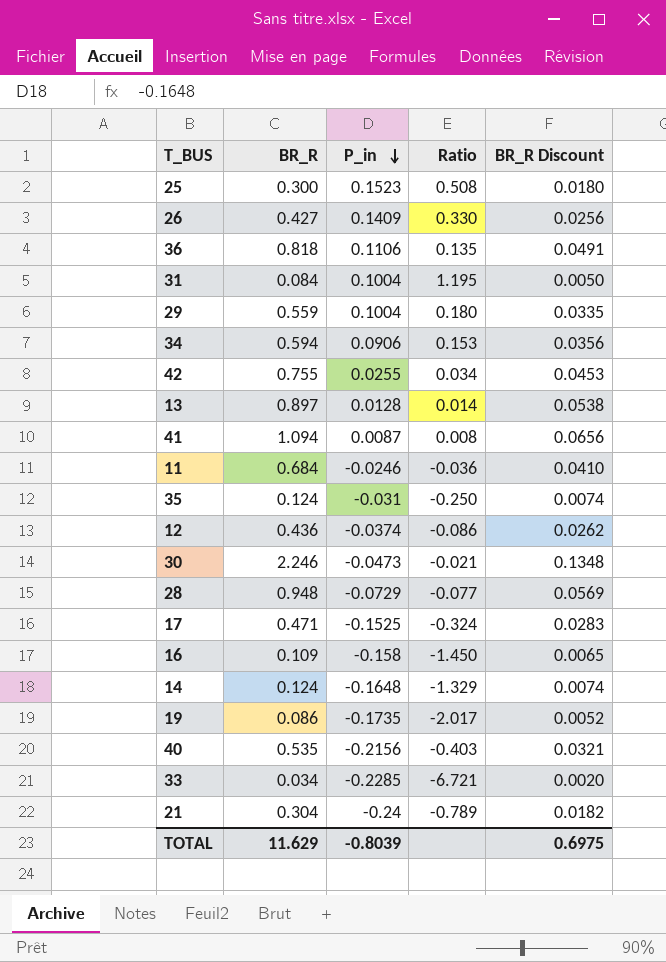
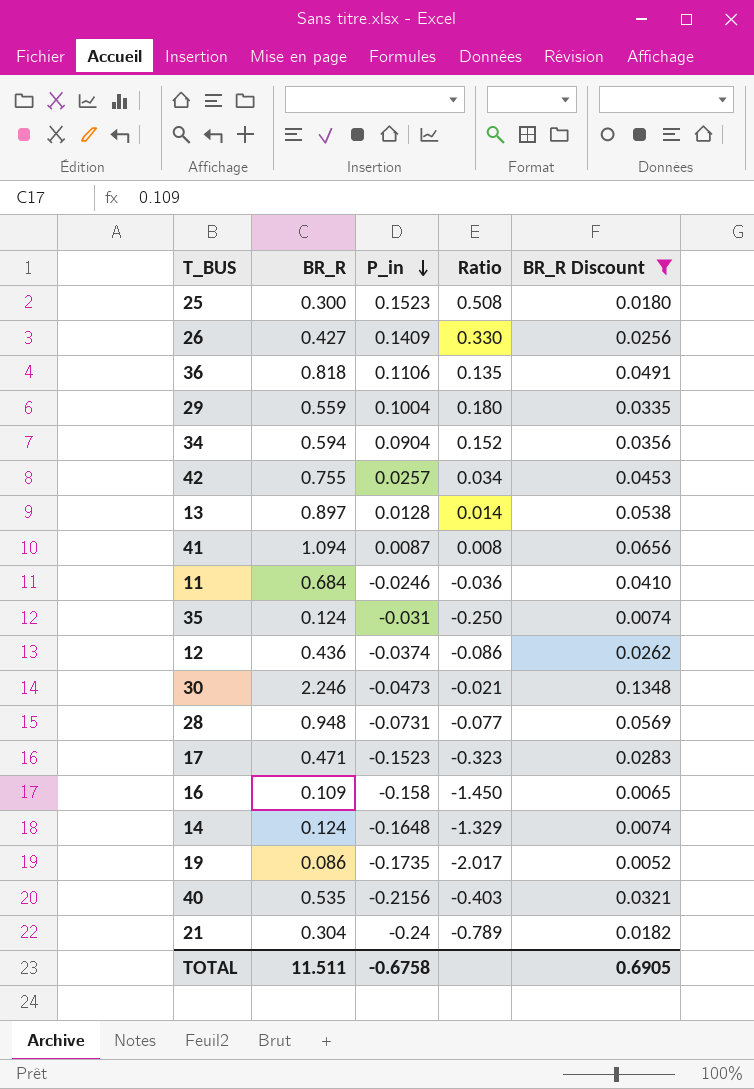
filter: none -> BR_R Discount >= 0.0052
34 | P_in: 0.0906 -> 0.0904
34 | Ratio: 0.153 -> 0.152
42 | P_in: 0.0255 -> 0.0257
28 | P_in: -0.0729 -> -0.0731
17 | P_in: -0.1525 -> -0.1523
17 | Ratio: -0.324 -> -0.323
TOTAL | BR_R: 11.629 -> 11.511
TOTAL | P_in: -0.8039 -> -0.6758
TOTAL | BR_R Discount: 0.6975 -> 0.6905

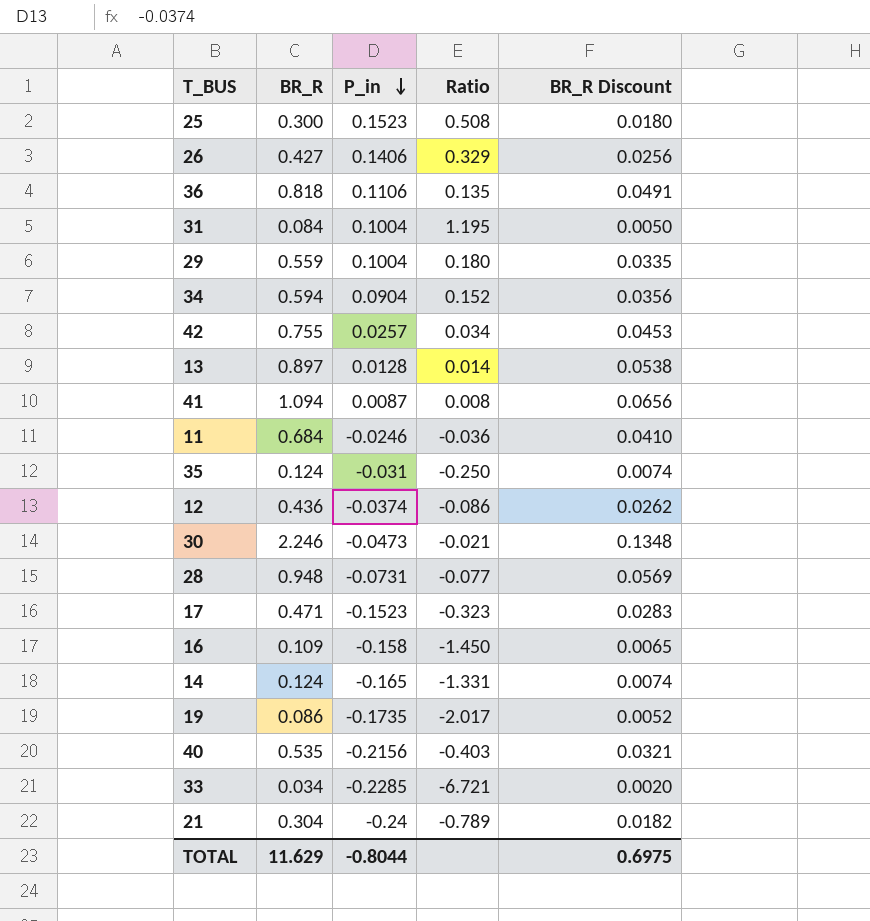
filter: BR_R Discount >= 0.0052 -> none
26 | P_in: 0.1409 -> 0.1406
26 | Ratio: 0.330 -> 0.329
14 | P_in: -0.1648 -> -0.165
14 | Ratio: -1.329 -> -1.331
TOTAL | BR_R: 11.511 -> 11.629
TOTAL | P_in: -0.6758 -> -0.8044
TOTAL | BR_R Discount: 0.6905 -> 0.6975

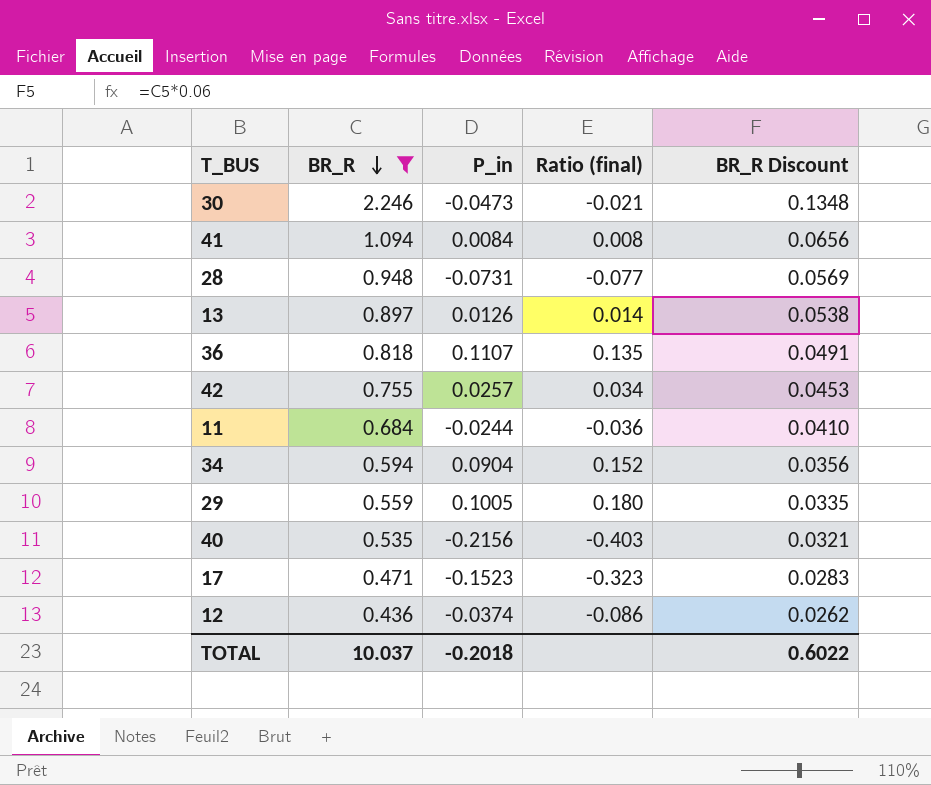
filter: none -> BR_R >= 0.436
row order: P_in descending -> BR_R descending
column name: Ratio -> Ratio (final)
41 | P_in: 0.0087 -> 0.0084
13 | P_in: 0.0128 -> 0.0126
36 | P_in: 0.1106 -> 0.1107
11 | P_in: -0.0246 -> -0.0244
29 | P_in: 0.1004 -> 0.1005
TOTAL | BR_R: 11.629 -> 10.037
TOTAL | P_in: -0.8044 -> -0.2018
TOTAL | BR_R Discount: 0.6975 -> 0.6022

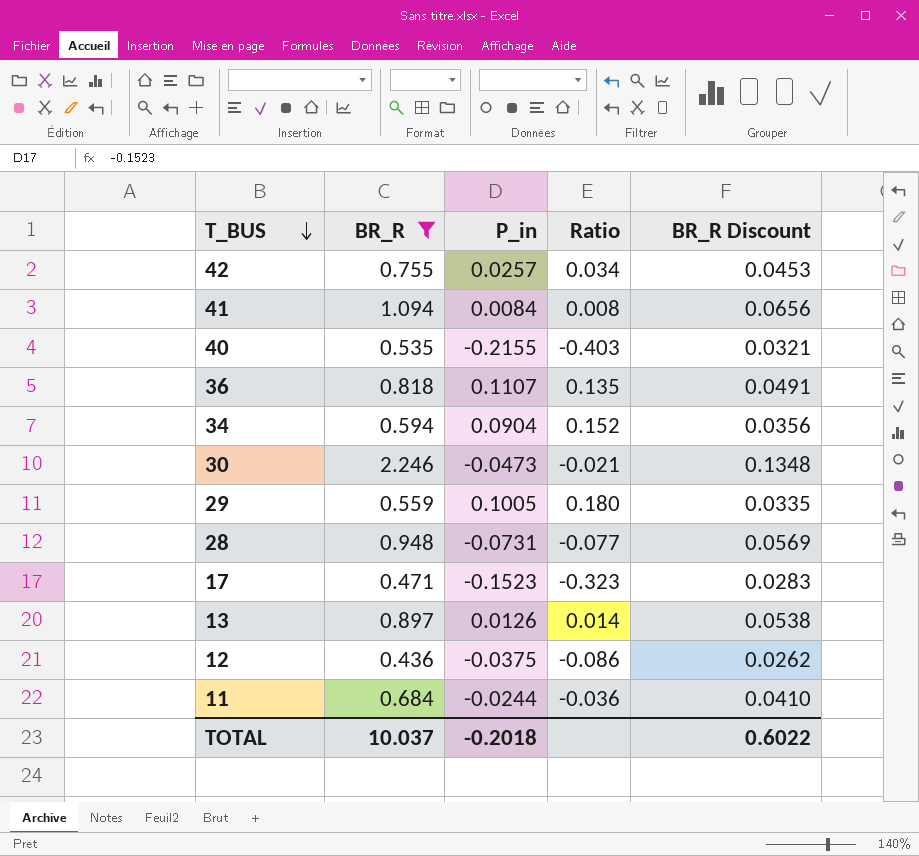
row order: BR_R descending -> T_BUS descending
column name: Ratio (final) -> Ratio
40 | P_in: -0.2156 -> -0.2155
12 | P_in: -0.0374 -> -0.0375

